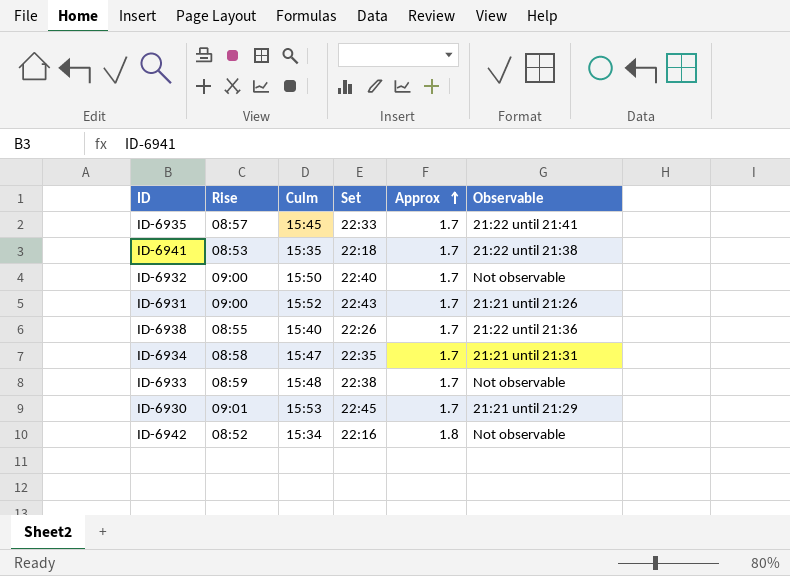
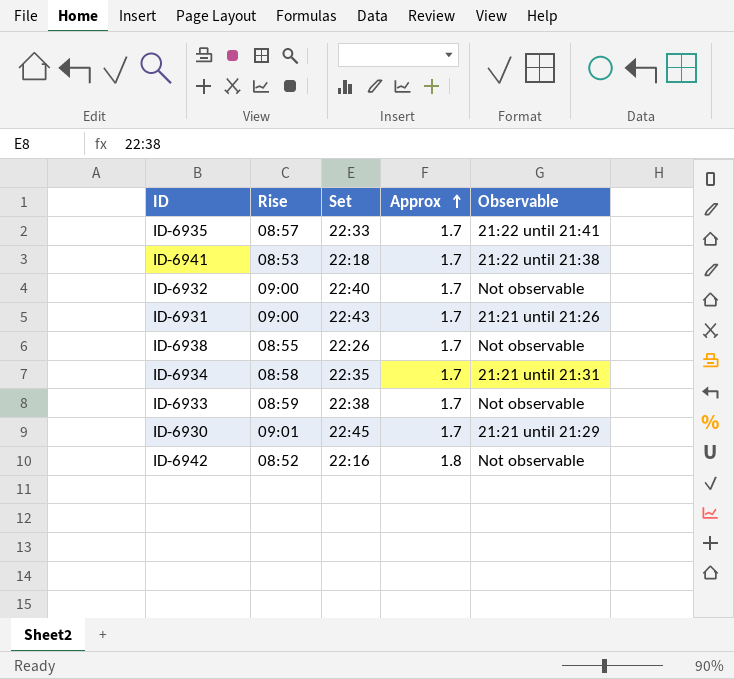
column Culm | position: 3 -> none
ID-6938 | Observable: 21:22 until 21:36 -> Not observable

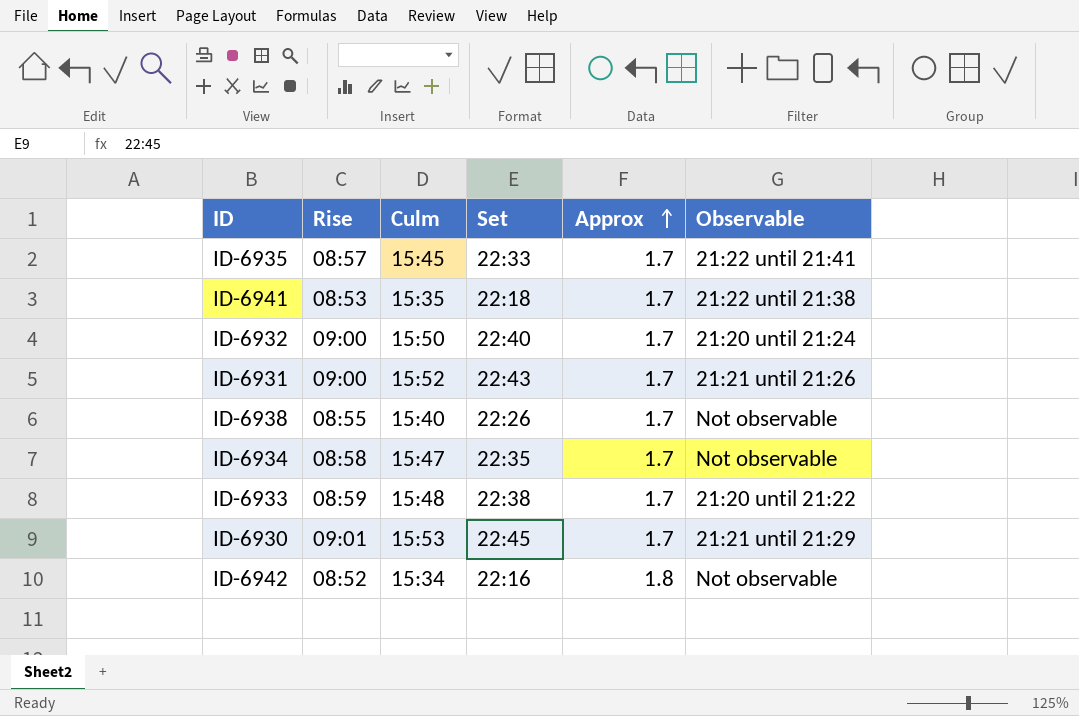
column Culm | position: none -> 3
ID-6932 | Observable: Not observable -> 21:20 until 21:24
ID-6934 | Observable: 21:21 until 21:31 -> Not observable
ID-6933 | Observable: Not observable -> 21:20 until 21:22

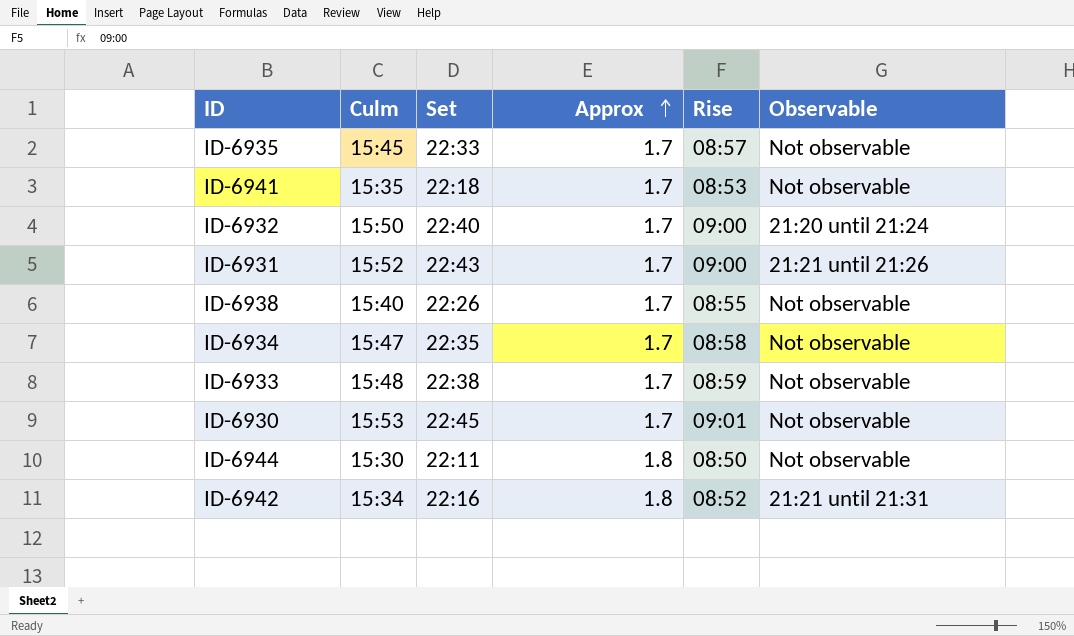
column Rise | position: 2 -> 5
ID-6935 | Observable: 21:22 until 21:41 -> Not observable
ID-6941 | Observable: 21:22 until 21:38 -> Not observable
ID-6933 | Observable: 21:20 until 21:22 -> Not observable
ID-6930 | Observable: 21:21 until 21:29 -> Not observable
row ID-6944: none -> 15:30 | 22:11 | 1.8 | 08:50 | Not observable
ID-6942 | Observable: Not observable -> 21:21 until 21:31

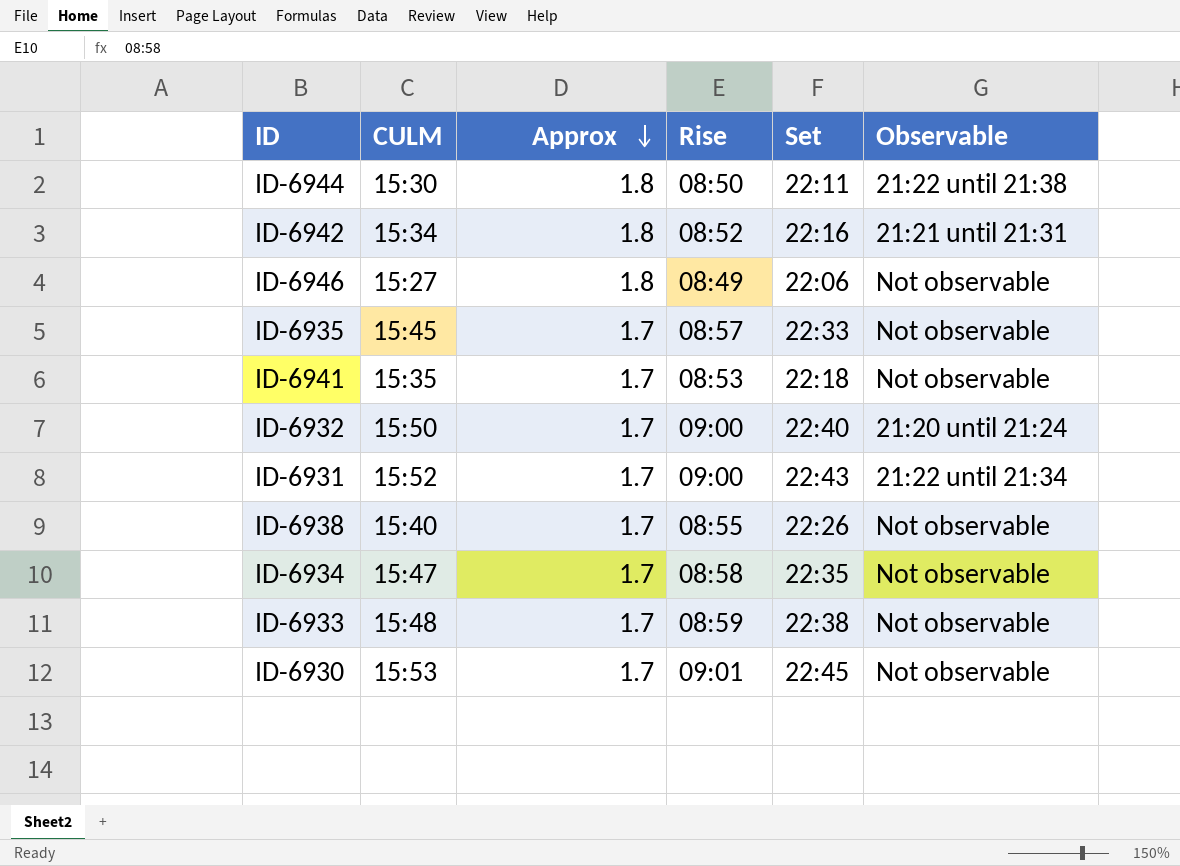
row order: Approx ascending -> Approx descending
column name: Culm -> CULM
column Set | position: 3 -> 5
ID-6944 | Observable: Not observable -> 21:22 until 21:38
row ID-6946: none -> 15:27 | 1.8 | 08:49 | 22:06 | Not observable
ID-6931 | Observable: 21:21 until 21:26 -> 21:22 until 21:34

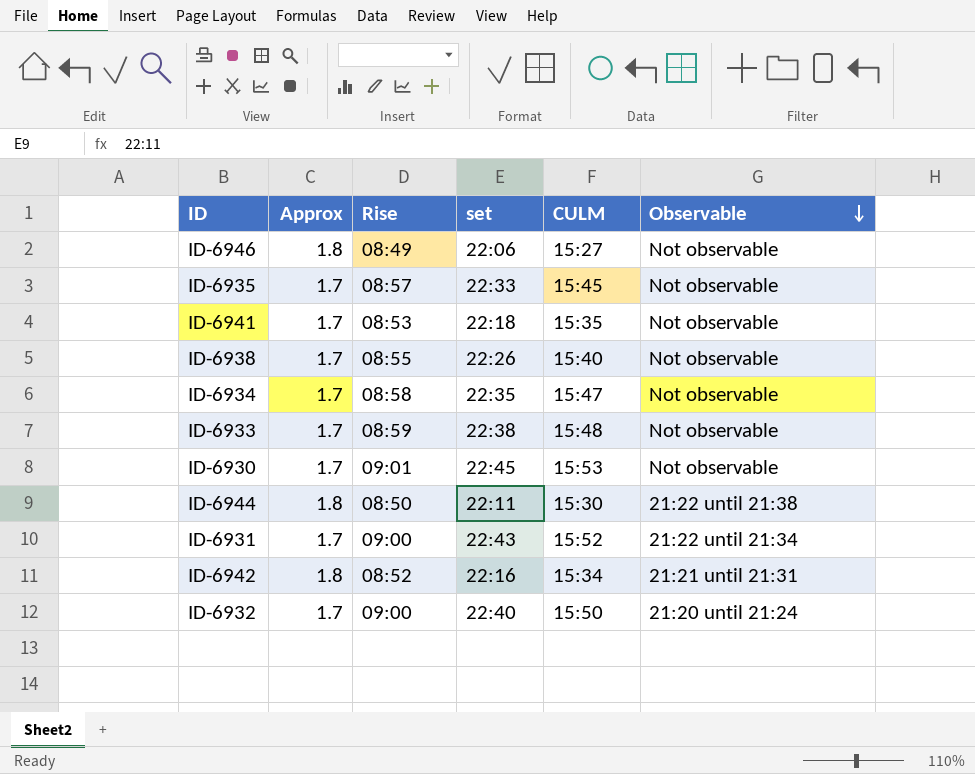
row order: Approx descending -> Observable descending
column name: Set -> set
column CULM | position: 2 -> 5

